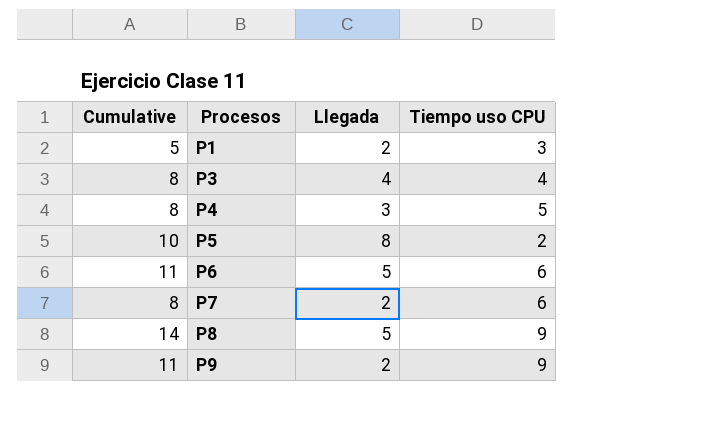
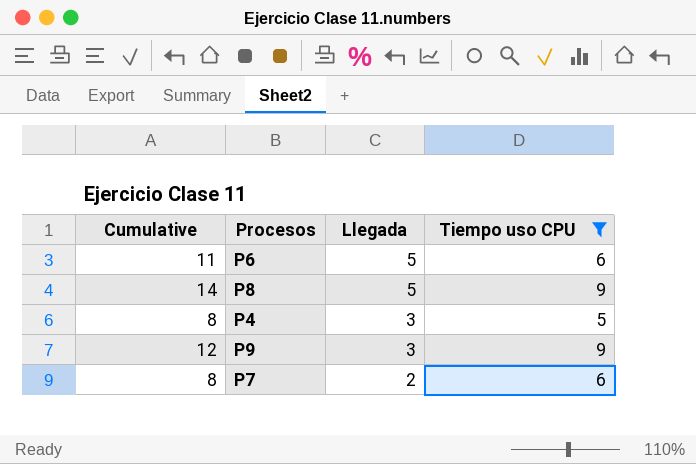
filter: none -> Tiempo uso CPU >= 5
row order: Procesos ascending -> Llegada descending
P9 | Cumulative: 11 -> 12
P9 | Llegada: 2 -> 3

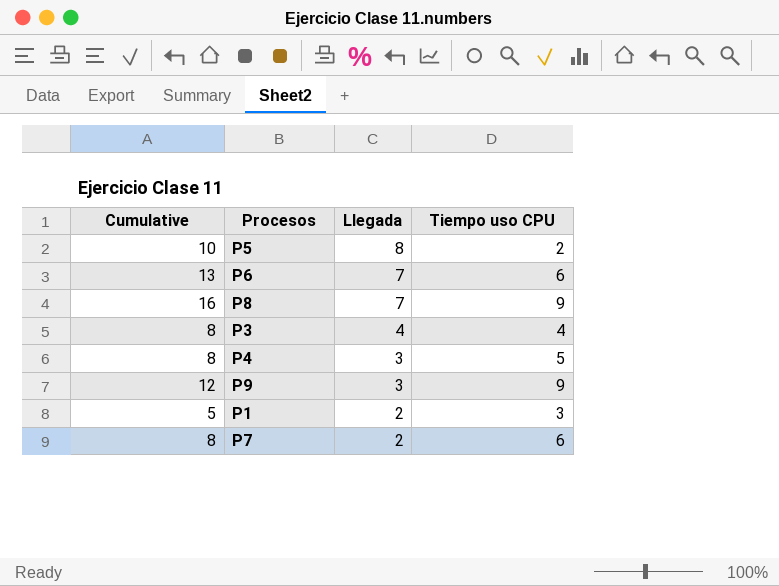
filter: Tiempo uso CPU >= 5 -> none
P6 | Cumulative: 11 -> 13
P6 | Llegada: 5 -> 7
P8 | Cumulative: 14 -> 16
P8 | Llegada: 5 -> 7

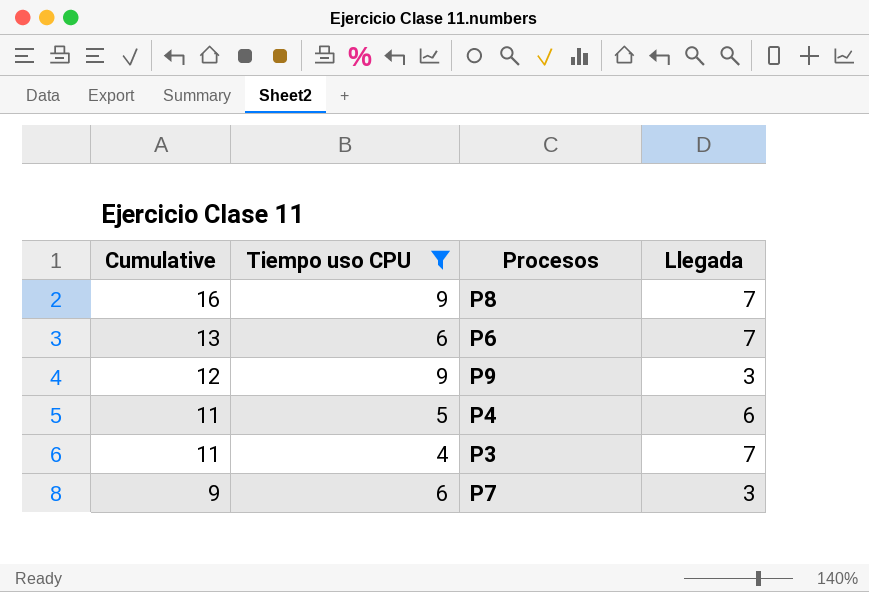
filter: none -> Tiempo uso CPU >= 4
row order: Llegada descending -> Cumulative descending
column Tiempo uso CPU | position: 4 -> 2
P4 | Cumulative: 8 -> 11
P4 | Llegada: 3 -> 6
P3 | Cumulative: 8 -> 11
P3 | Llegada: 4 -> 7
P7 | Cumulative: 8 -> 9
P7 | Llegada: 2 -> 3

